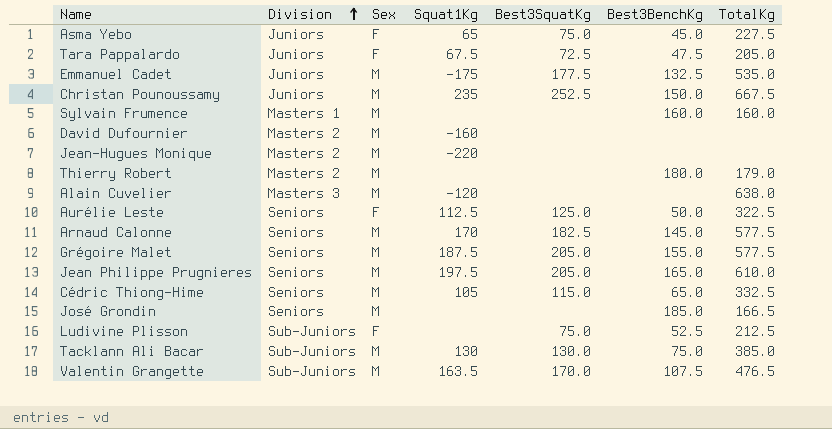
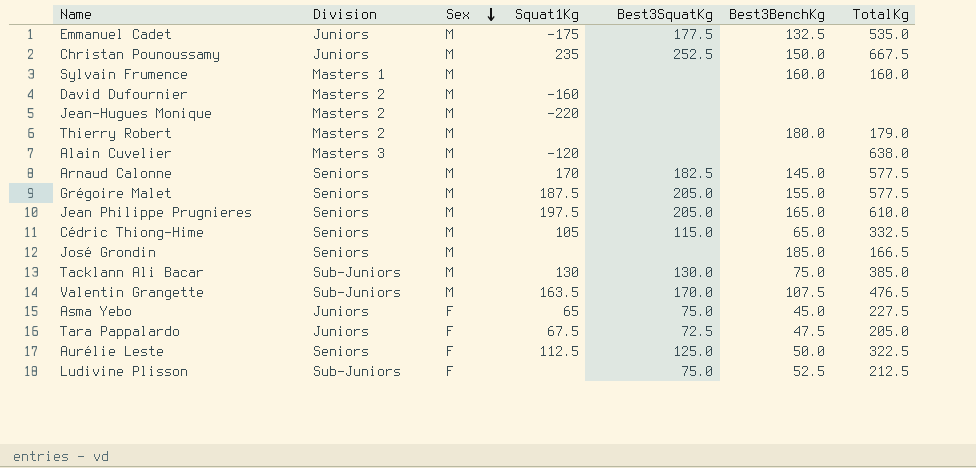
row order: Division ascending -> Sex descending

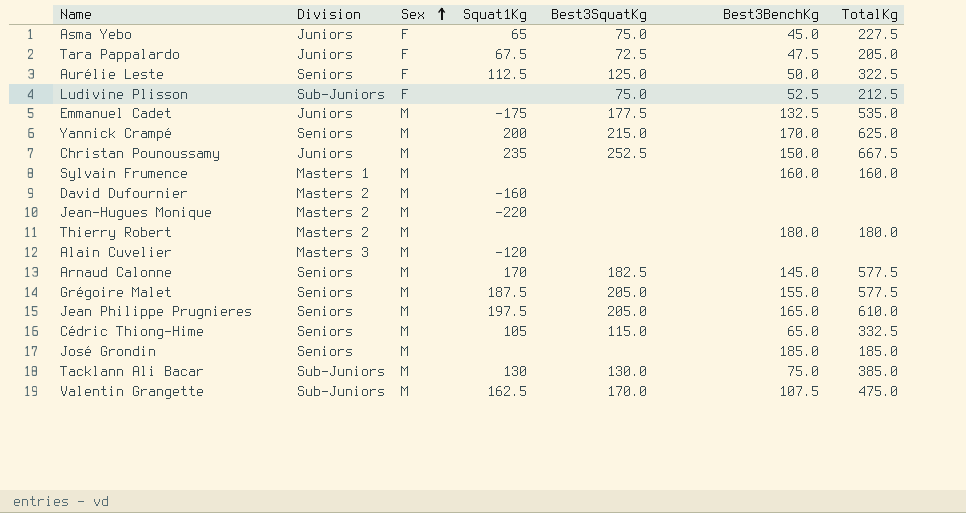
row order: Sex descending -> Sex ascending
row Yannick Crampé: none -> Seniors | M | 200 | 215.0 | 170.0 | 625.0
Thierry Robert | TotalKg: 179.0 -> 180.0
Alain Cuvelier | TotalKg: 638.0 -> none
José Grondin | TotalKg: 166.5 -> 185.0
Valentin Grangette | Squat1Kg: 163.5 -> 162.5
Valentin Grangette | TotalKg: 476.5 -> 475.0

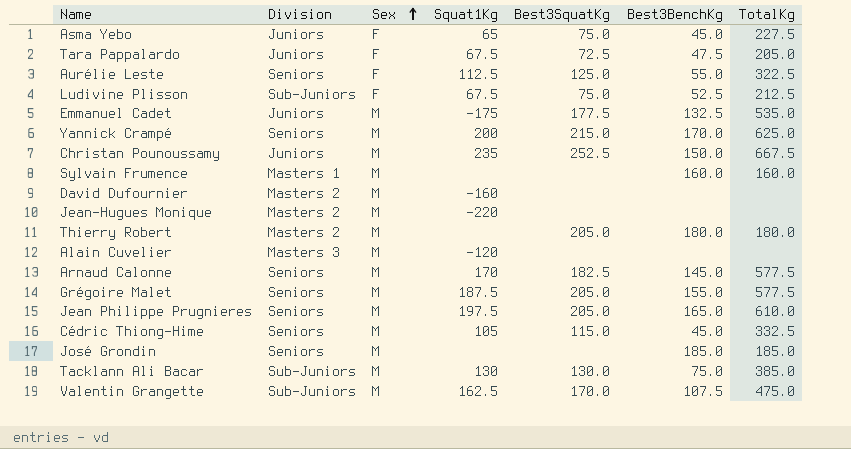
Aurélie Leste | Best3BenchKg: 50.0 -> 55.0
Ludivine Plisson | Squat1Kg: none -> 67.5
Thierry Robert | Best3SquatKg: none -> 205.0
Cédric Thiong-Hime | Best3BenchKg: 65.0 -> 45.0

